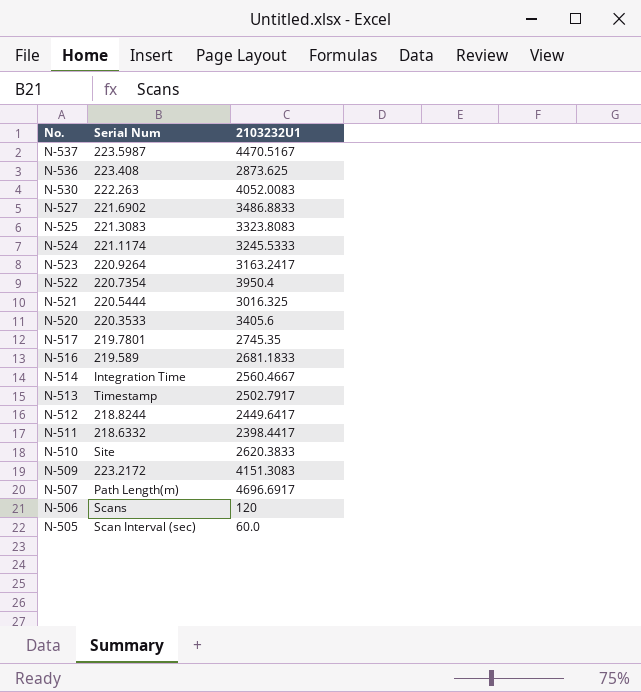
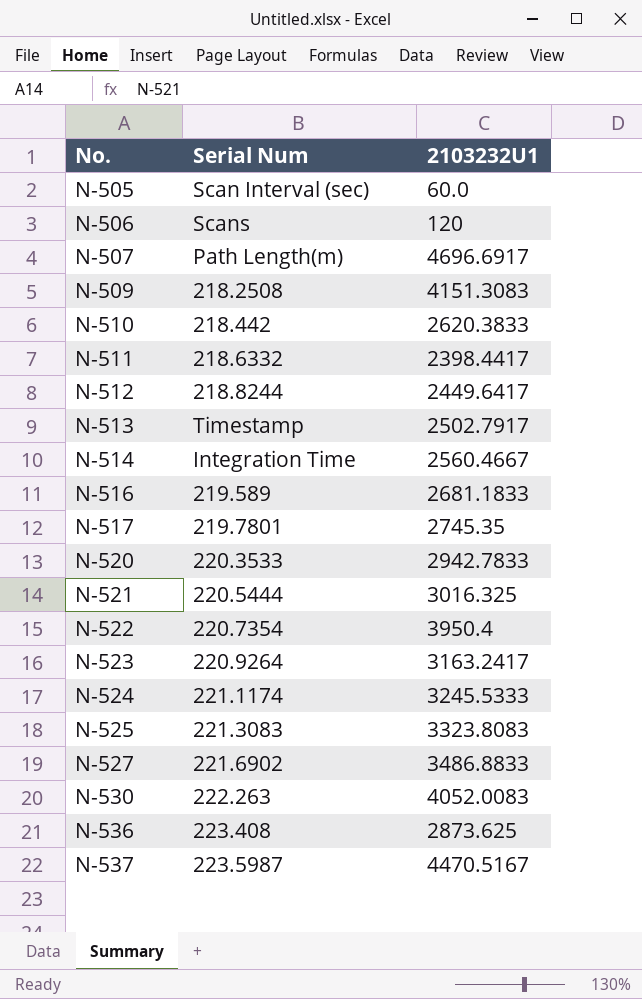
row order: No. descending -> No. ascending
N-509 | Serial Num: 223.2172 -> 218.2508
N-510 | Serial Num: Site -> 218.442
N-520 | 2103232U1: 3405.6 -> 2942.7833

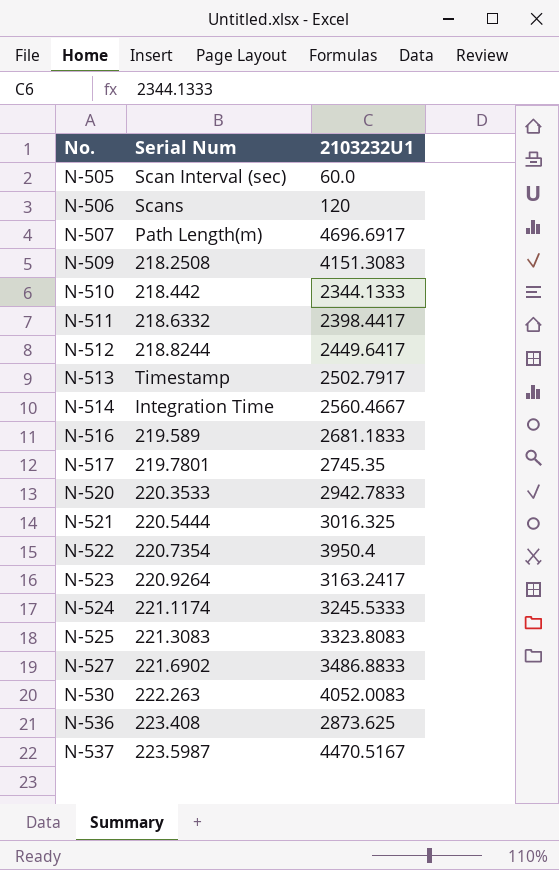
N-510 | 2103232U1: 2620.3833 -> 2344.1333

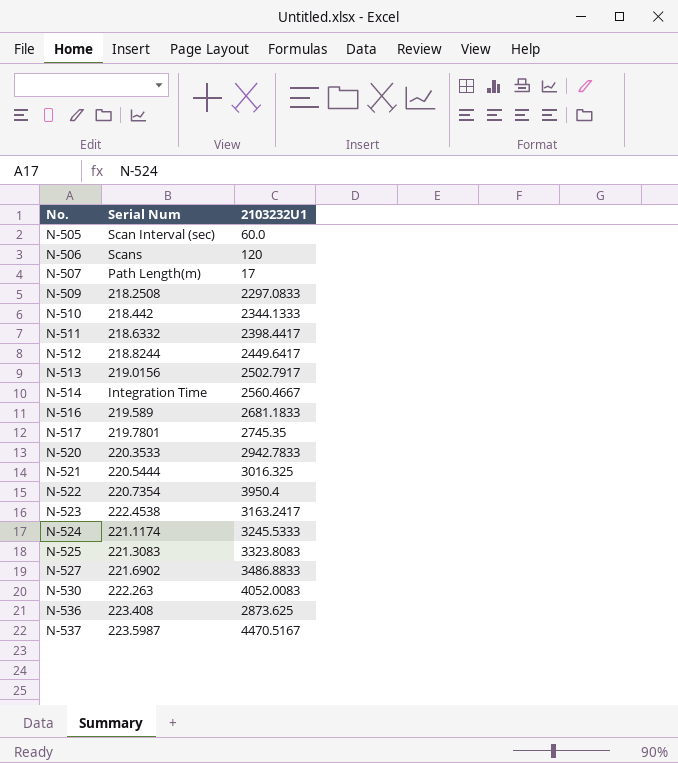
N-507 | 2103232U1: 4696.6917 -> 17
N-509 | 2103232U1: 4151.3083 -> 2297.0833
N-513 | Serial Num: Timestamp -> 219.0156
N-523 | Serial Num: 220.9264 -> 222.4538

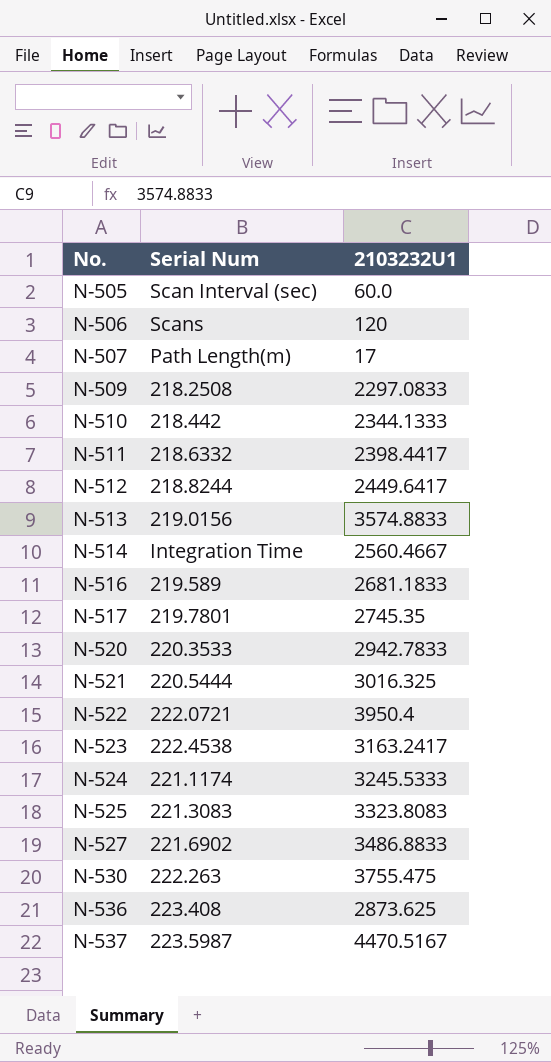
N-513 | 2103232U1: 2502.7917 -> 3574.8833
N-522 | Serial Num: 220.7354 -> 222.0721
N-530 | 2103232U1: 4052.0083 -> 3755.475

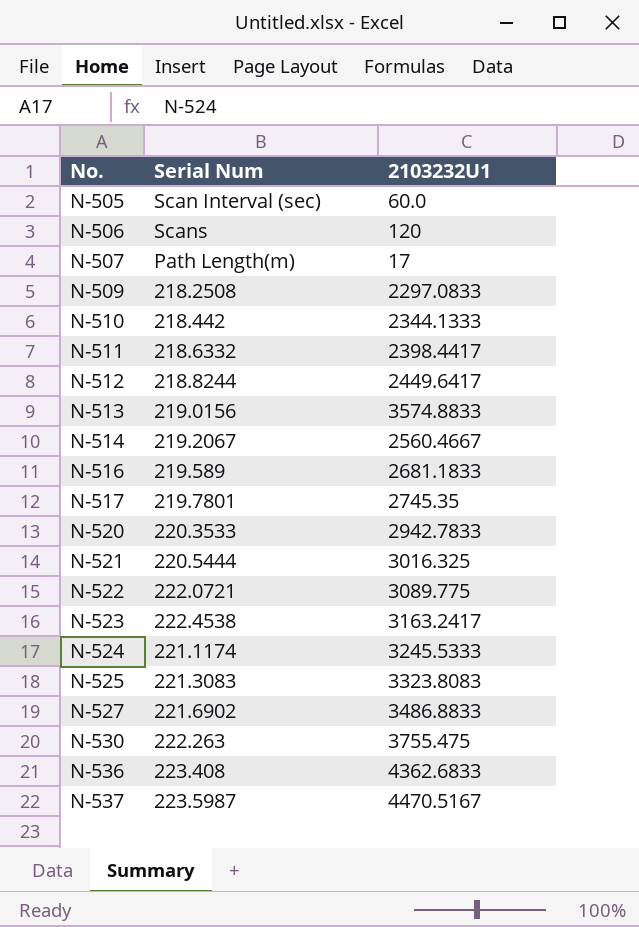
N-514 | Serial Num: Integration Time -> 219.2067
N-522 | 2103232U1: 3950.4 -> 3089.775
N-536 | 2103232U1: 2873.625 -> 4362.6833

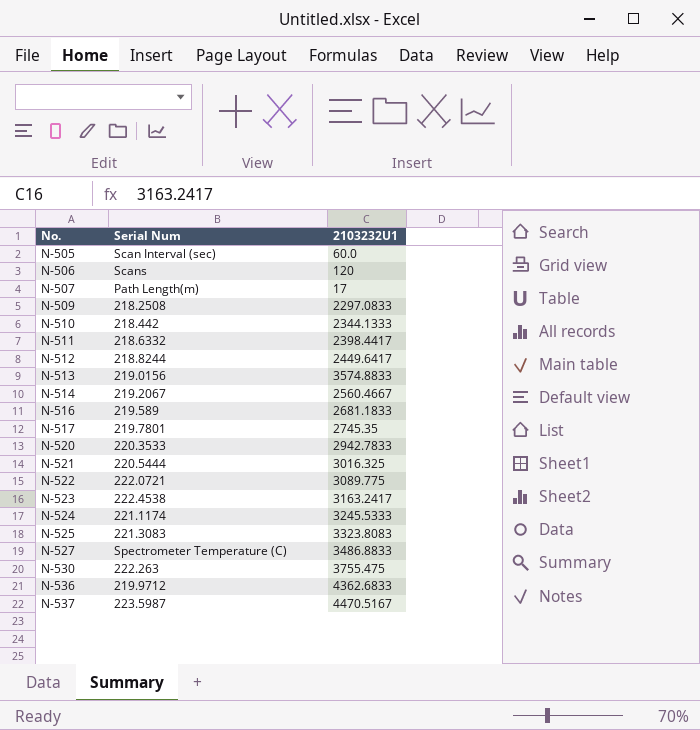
N-527 | Serial Num: 221.6902 -> Spectrometer Temperature (C)
N-536 | Serial Num: 223.408 -> 219.9712

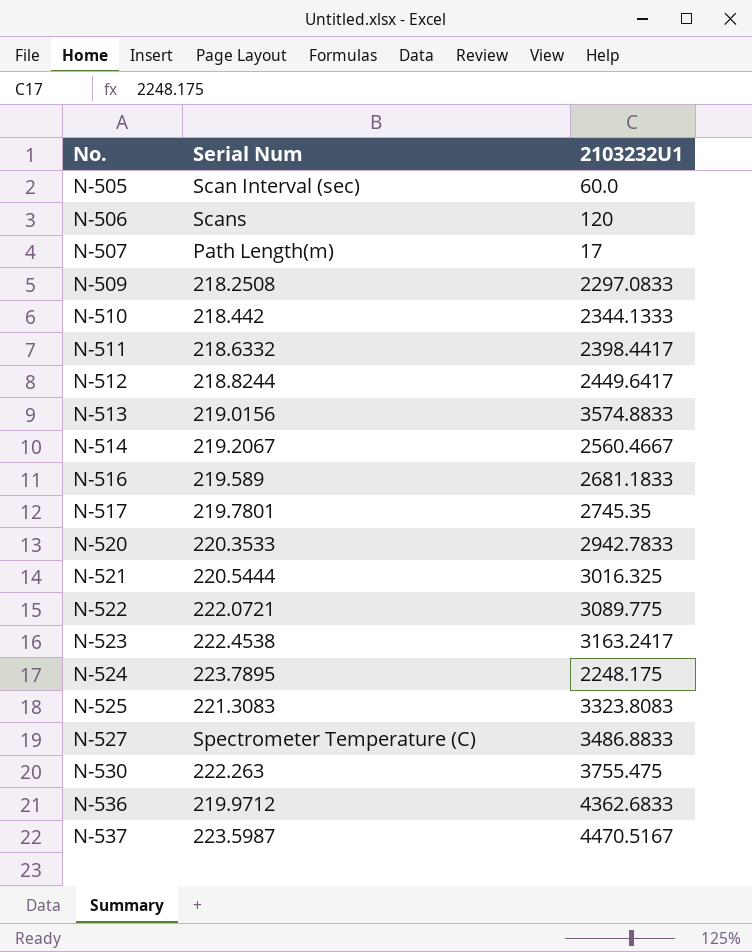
N-524 | Serial Num: 221.1174 -> 223.7895
N-524 | 2103232U1: 3245.5333 -> 2248.175

